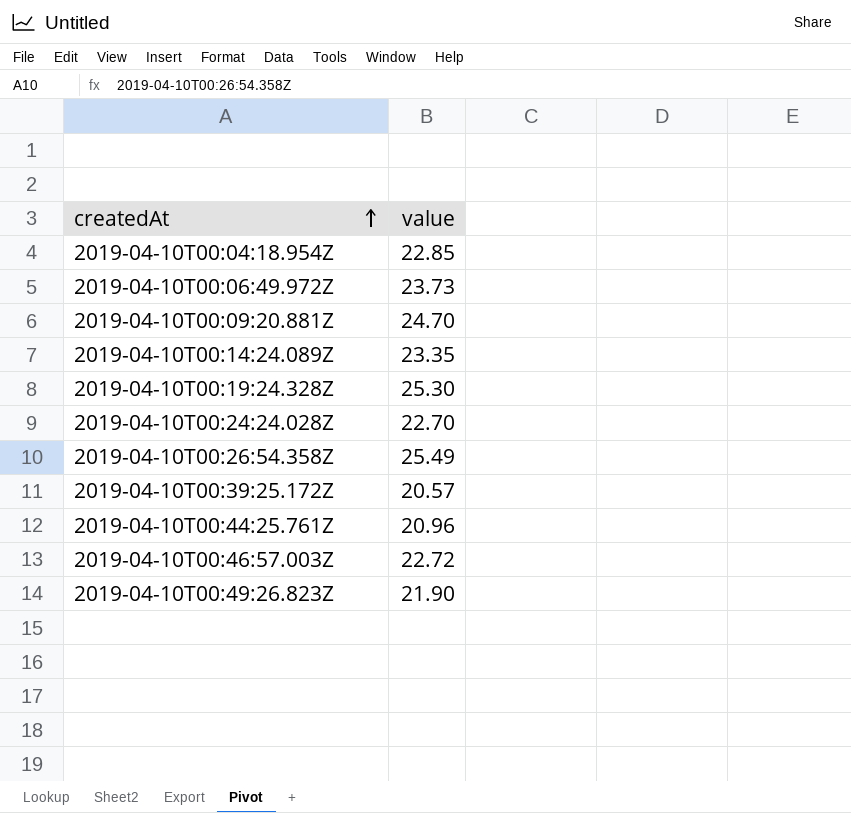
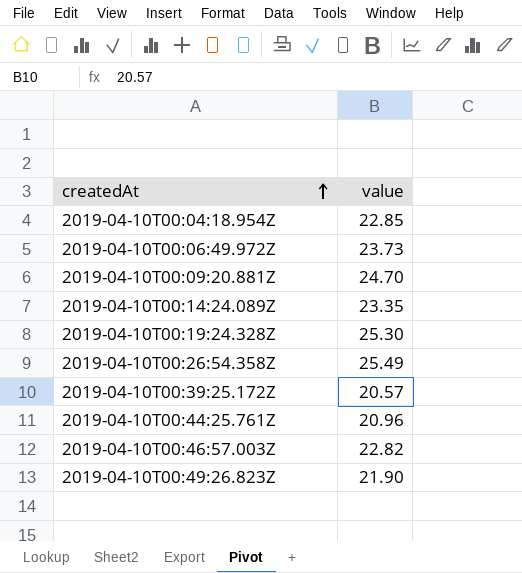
row 2019-04-10T00:24:24.028Z: 22.70 -> none
2019-04-10T00:46:57.003Z | value: 22.72 -> 22.82

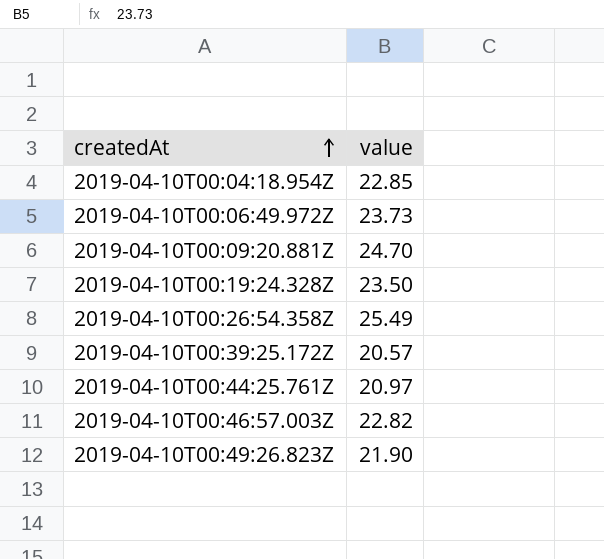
row 2019-04-10T00:14:24.089Z: 23.35 -> none
2019-04-10T00:19:24.328Z | value: 25.30 -> 23.50
2019-04-10T00:44:25.761Z | value: 20.96 -> 20.97

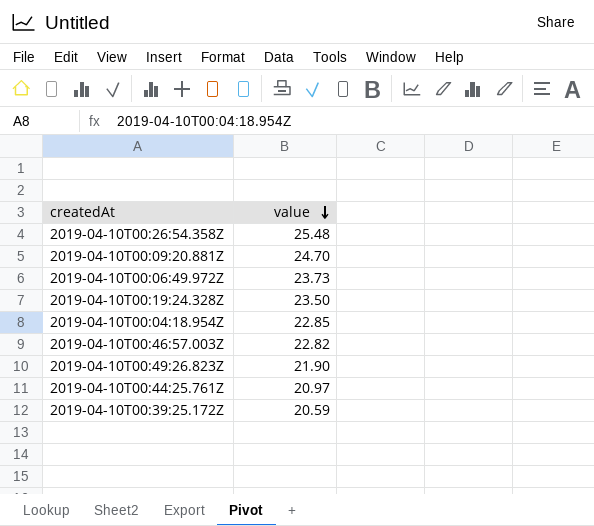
row order: createdAt ascending -> value descending
2019-04-10T00:26:54.358Z | value: 25.49 -> 25.48
2019-04-10T00:39:25.172Z | value: 20.57 -> 20.59

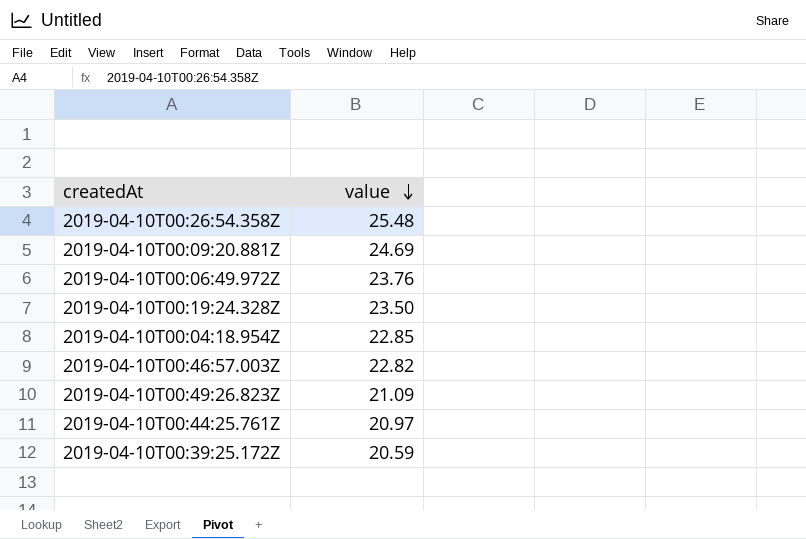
2019-04-10T00:09:20.881Z | value: 24.70 -> 24.69
2019-04-10T00:06:49.972Z | value: 23.73 -> 23.76
2019-04-10T00:49:26.823Z | value: 21.90 -> 21.09

